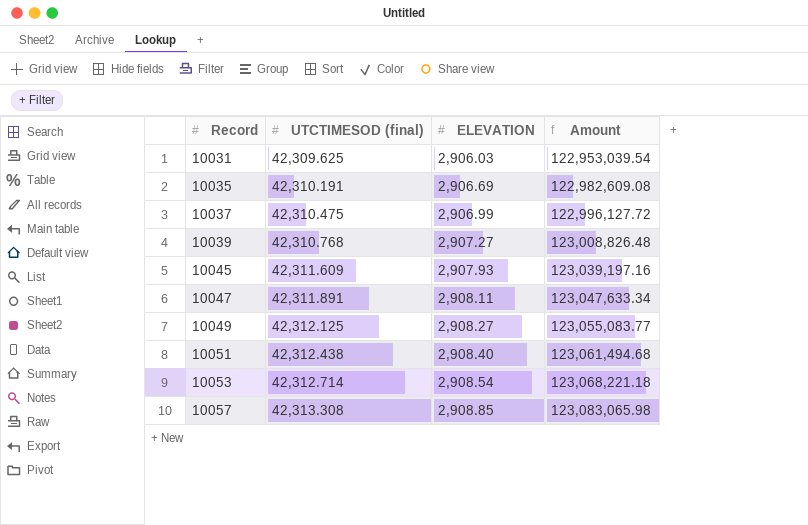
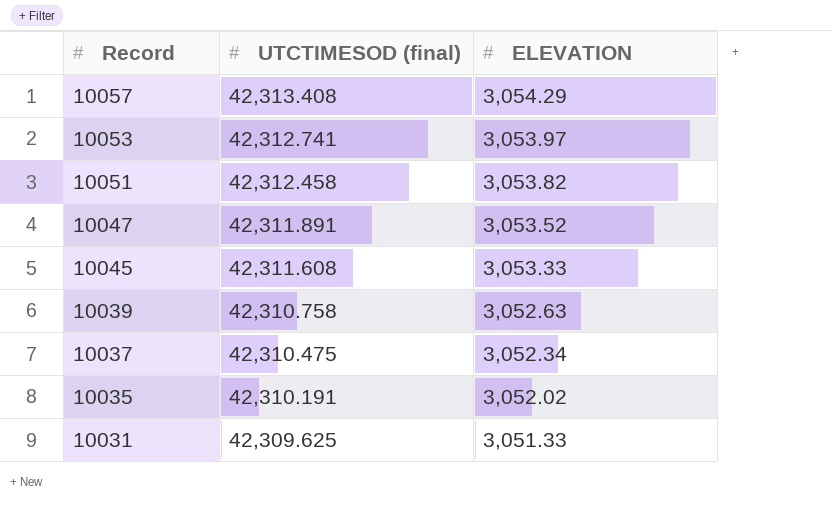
row order: Record ascending -> Record descending
column Amount | formula: [UTCTIMESOD (final)] * [ELEVATION] -> none
row 10049: 42,312.125 | 2,908.27 | 123,055,083.77 -> none
10057 | UTCTIMESOD (final): 42,313.308 -> 42,313.408
10057 | ELEVATION: 2,908.85 -> 3,054.29
10053 | UTCTIMESOD (final): 42,312.714 -> 42,312.741
10053 | ELEVATION: 2,908.54 -> 3,053.97
10051 | UTCTIMESOD (final): 42,312.438 -> 42,312.458
10051 | ELEVATION: 2,908.40 -> 3,053.82
10047 | ELEVATION: 2,908.11 -> 3,053.52
10045 | UTCTIMESOD (final): 42,311.609 -> 42,311.608
10045 | ELEVATION: 2,907.93 -> 3,053.33
10039 | UTCTIMESOD (final): 42,310.768 -> 42,310.758
10039 | ELEVATION: 2,907.27 -> 3,052.63
10037 | ELEVATION: 2,906.99 -> 3,052.34
10035 | ELEVATION: 2,906.69 -> 3,052.02
10031 | ELEVATION: 2,906.03 -> 3,051.33

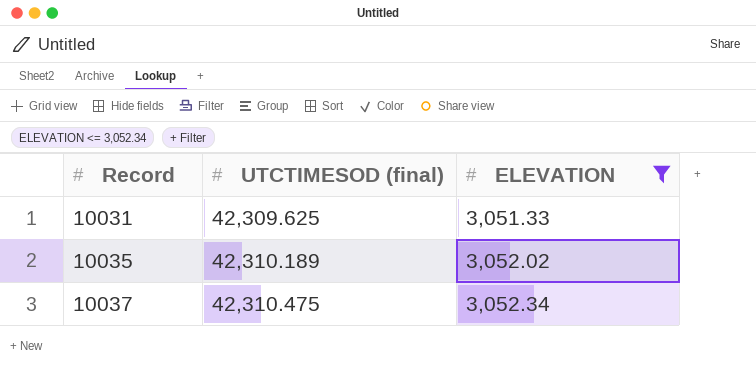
filter: none -> ELEVATION <= 3,052.34
row order: Record descending -> Record ascending
10035 | UTCTIMESOD (final): 42,310.191 -> 42,310.189

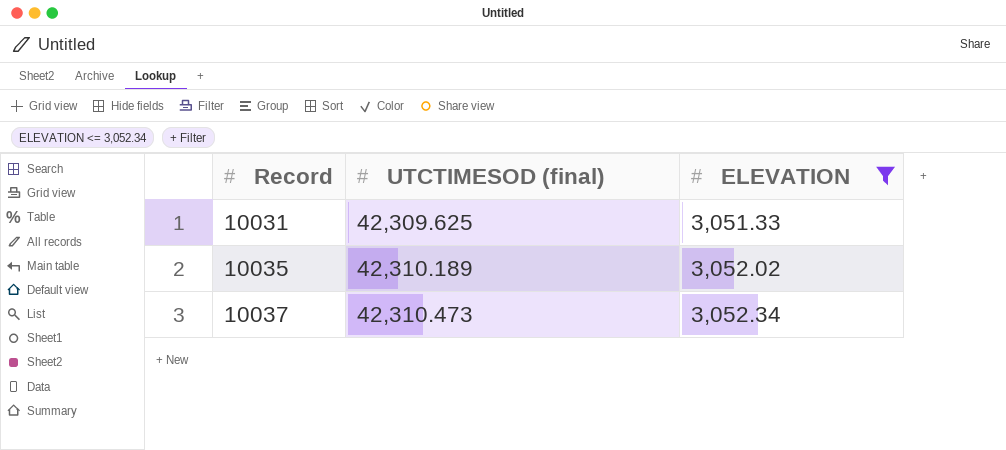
10037 | UTCTIMESOD (final): 42,310.475 -> 42,310.473

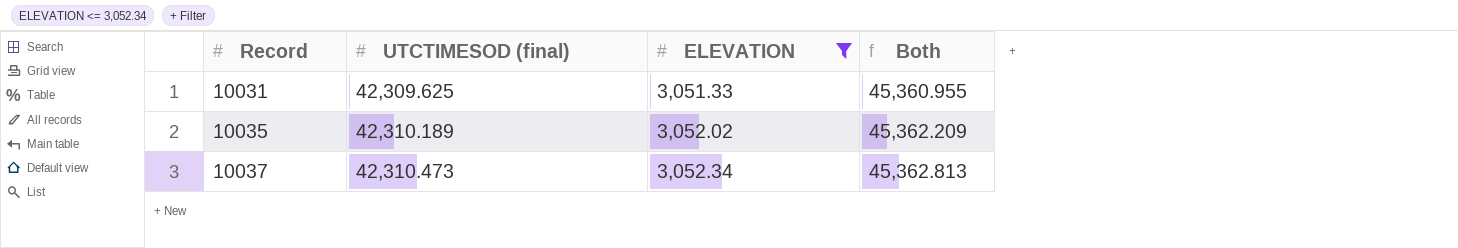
column Both | formula: none -> [UTCTIMESOD (final)] + [ELEVATION]

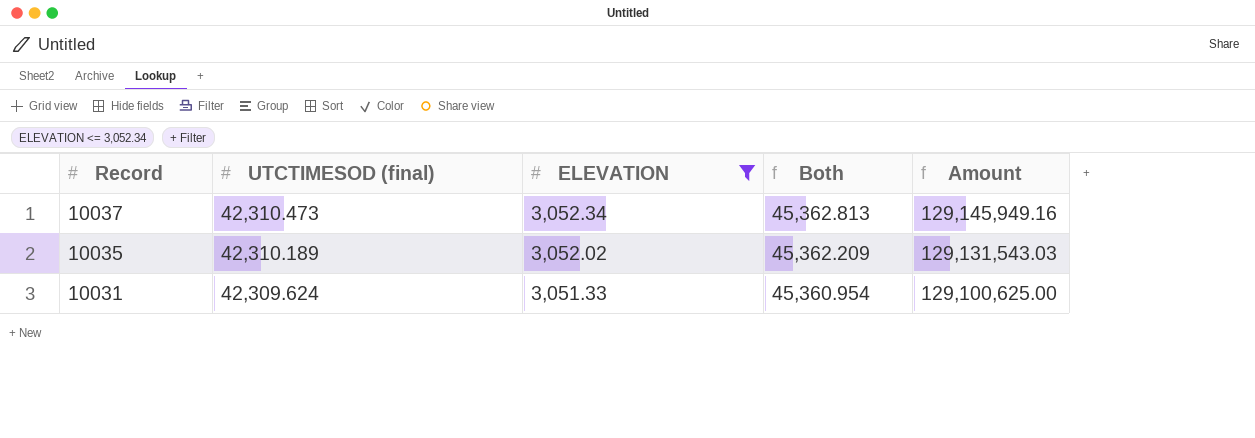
row order: Record ascending -> Record descending
column Amount | formula: none -> [UTCTIMESOD (final)] * [ELEVATION]
10031 | UTCTIMESOD (final): 42,309.625 -> 42,309.624
10031 | Both: 45,360.955 -> 45,360.954

